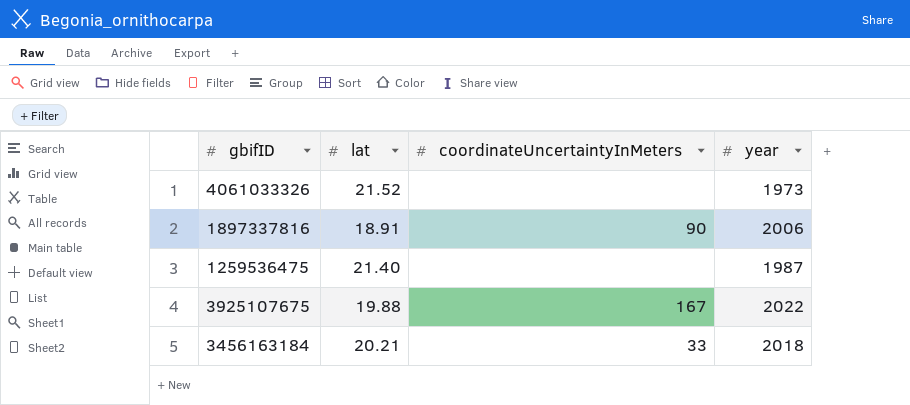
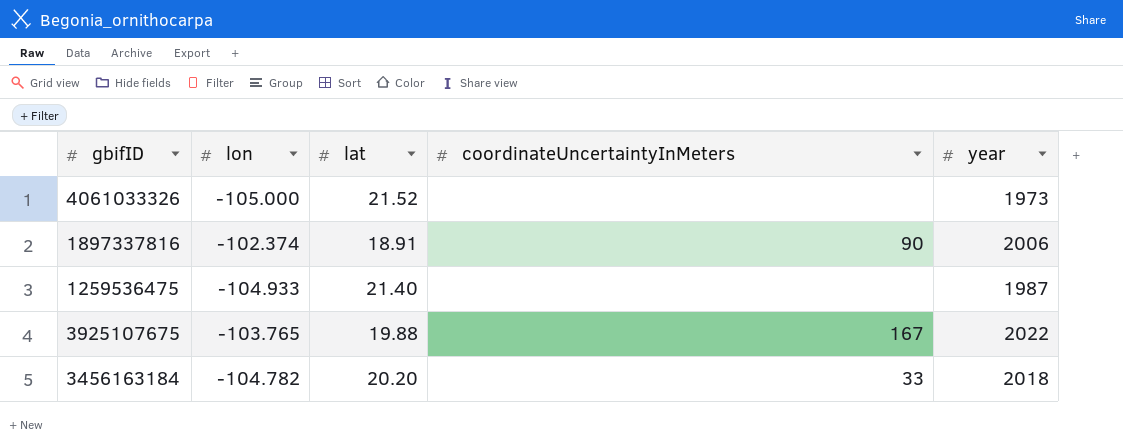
column lon | position: none -> 2
3456163184 | lat: 20.21 -> 20.20

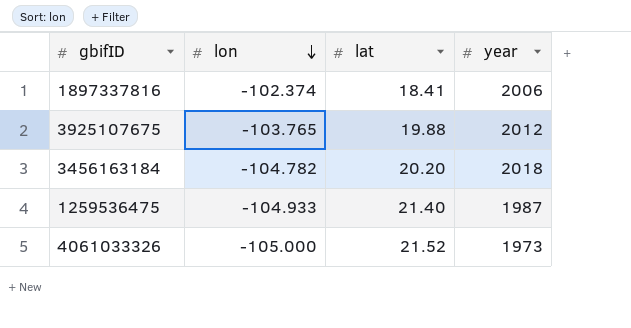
row order: none -> lon descending
column coordinateUncertaintyInMeters | position: 4 -> none
1897337816 | lat: 18.91 -> 18.41
3925107675 | year: 2022 -> 2012

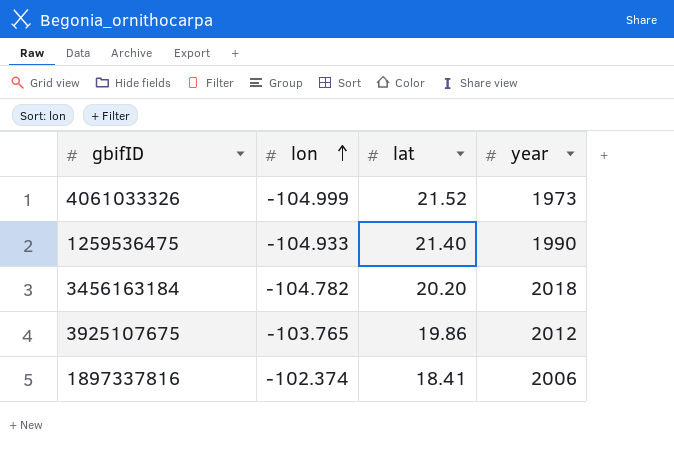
row order: lon descending -> lon ascending
4061033326 | lon: -105.000 -> -104.999
1259536475 | year: 1987 -> 1990
3925107675 | lat: 19.88 -> 19.86

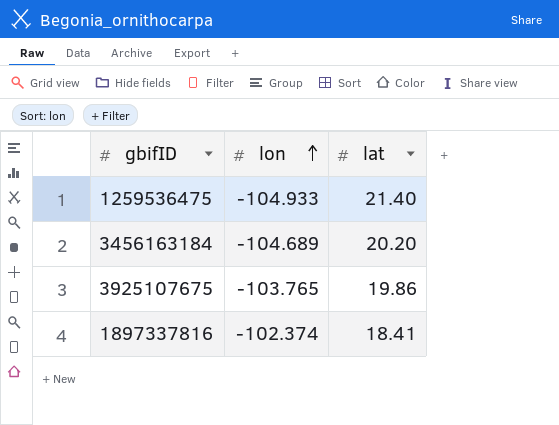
column year | position: 4 -> none
row 4061033326: -104.999 | 21.52 | 1973 -> none
3456163184 | lon: -104.782 -> -104.689

